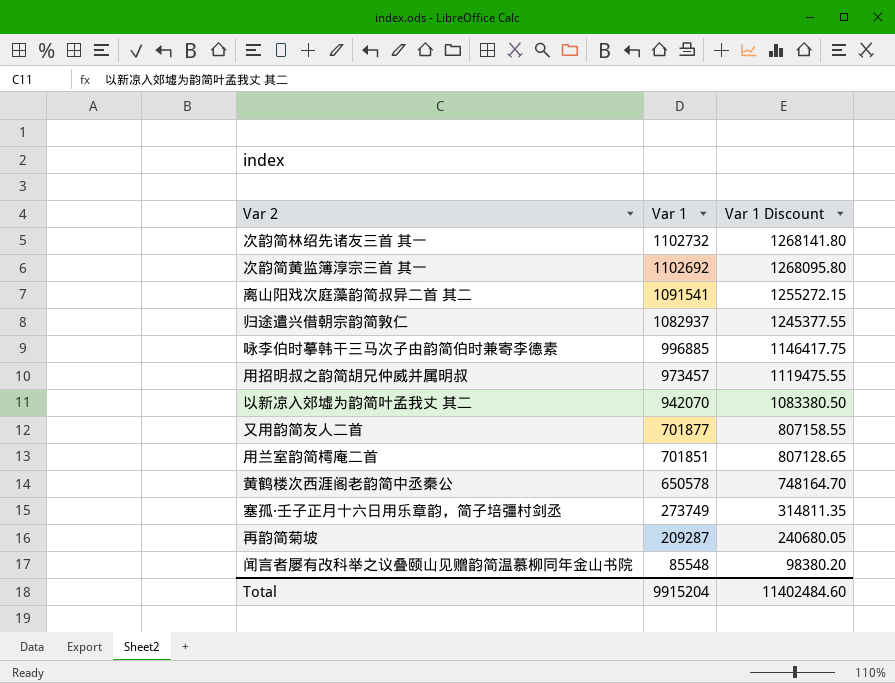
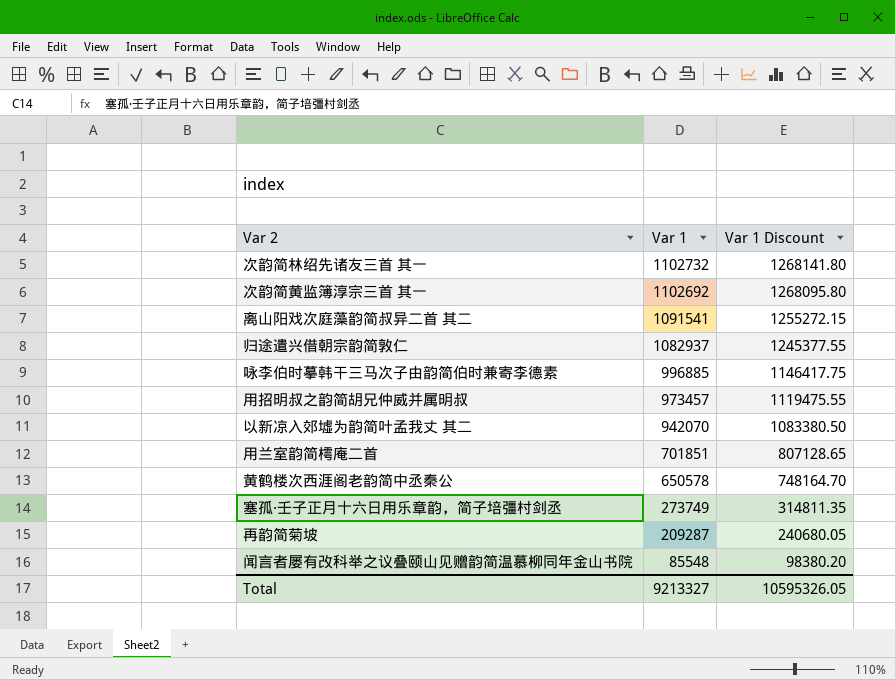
row 又用韵简友人二首: 701877 | 807158.55 -> none
Total | Var 1: 9915204 -> 9213327
Total | Var 1 Discount: 11402484.60 -> 10595326.05

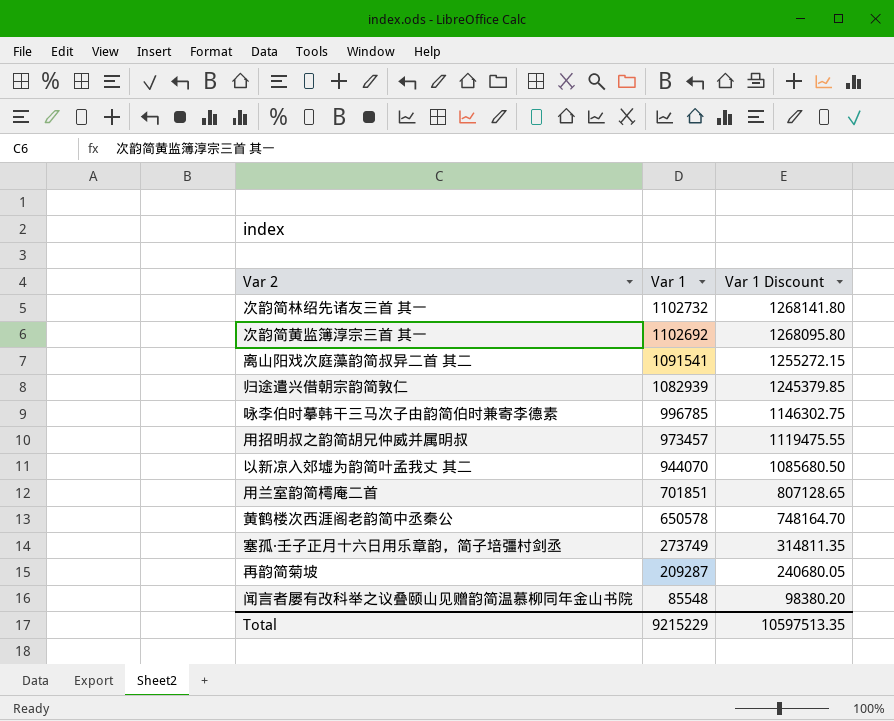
归途遣兴借朝宗韵简敦仁 | Var 1: 1082937 -> 1082939
归途遣兴借朝宗韵简敦仁 | Var 1 Discount: 1245377.55 -> 1245379.85
咏李伯时摹韩干三马次子由韵简伯时兼寄李德素 | Var 1: 996885 -> 996785
咏李伯时摹韩干三马次子由韵简伯时兼寄李德素 | Var 1 Discount: 1146417.75 -> 1146302.75
以新凉入郊墟为韵简叶孟我丈 其二 | Var 1: 942070 -> 944070
以新凉入郊墟为韵简叶孟我丈 其二 | Var 1 Discount: 1083380.50 -> 1085680.50
Total | Var 1: 9213327 -> 9215229
Total | Var 1 Discount: 10595326.05 -> 10597513.35

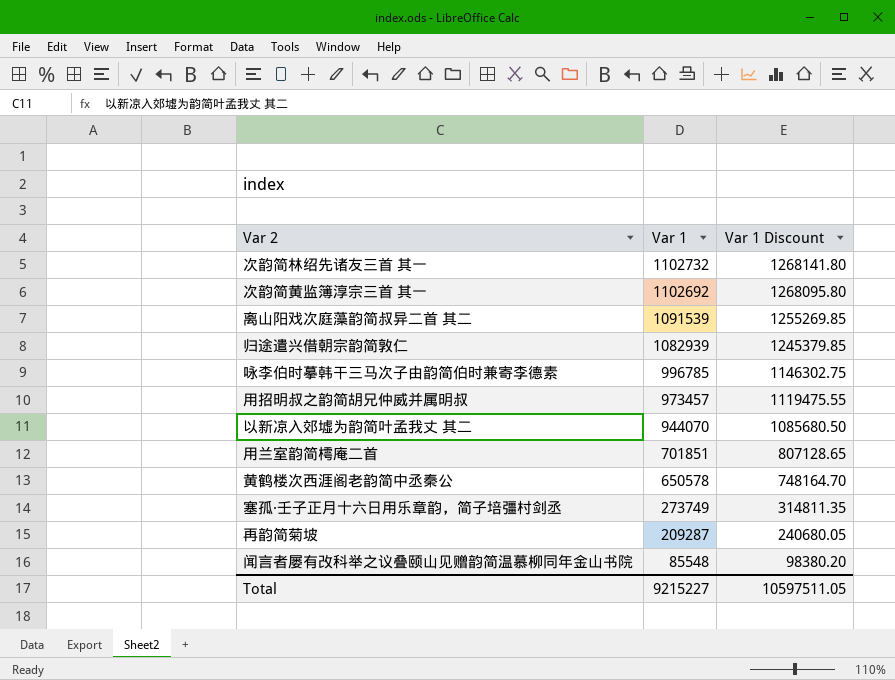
离山阳戏次庭藻韵简叔异二首 其二 | Var 1: 1091541 -> 1091539
离山阳戏次庭藻韵简叔异二首 其二 | Var 1 Discount: 1255272.15 -> 1255269.85
Total | Var 1: 9215229 -> 9215227
Total | Var 1 Discount: 10597513.35 -> 10597511.05

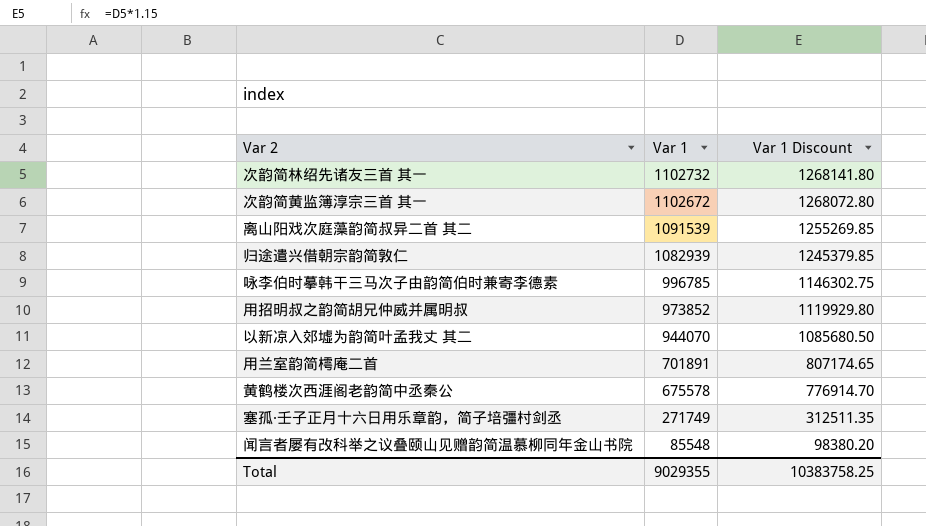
row 再韵简菊坡: 209287 | 240680.05 -> none
次韵简黄监簿淳宗三首 其一 | Var 1: 1102692 -> 1102672
次韵简黄监簿淳宗三首 其一 | Var 1 Discount: 1268095.80 -> 1268072.80
用招明叔之韵简胡兄仲威并属明叔 | Var 1: 973457 -> 973852
用招明叔之韵简胡兄仲威并属明叔 | Var 1 Discount: 1119475.55 -> 1119929.80
用兰室韵简樗庵二首 | Var 1: 701851 -> 701891
用兰室韵简樗庵二首 | Var 1 Discount: 807128.65 -> 807174.65
黄鹤楼次西涯阁老韵简中丞秦公 | Var 1: 650578 -> 675578
黄鹤楼次西涯阁老韵简中丞秦公 | Var 1 Discount: 748164.70 -> 776914.70
塞孤·壬子正月十六日用乐章韵，简子培彊村剑丞 | Var 1: 273749 -> 271749
塞孤·壬子正月十六日用乐章韵，简子培彊村剑丞 | Var 1 Discount: 314811.35 -> 312511.35
Total | Var 1: 9215227 -> 9029355
Total | Var 1 Discount: 10597511.05 -> 10383758.25

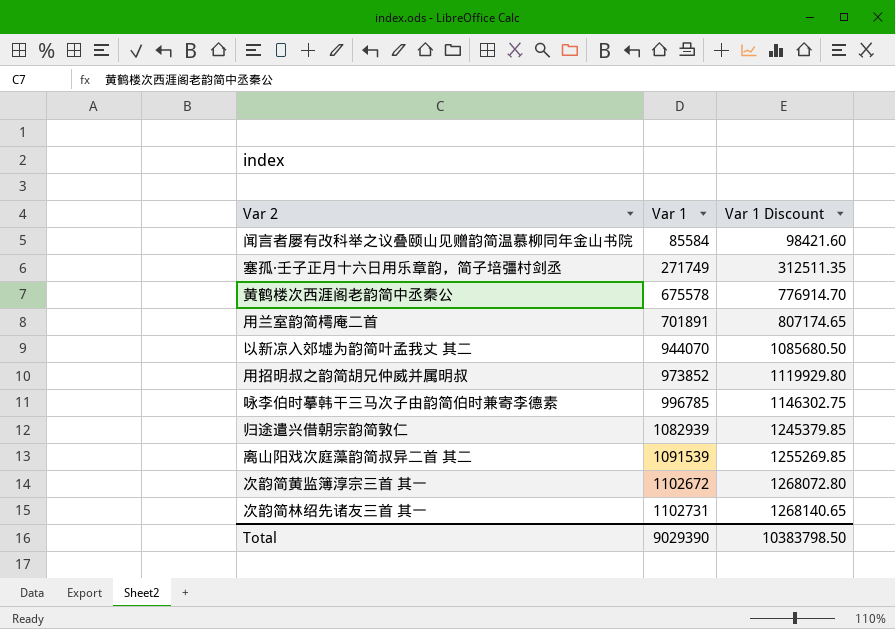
row order: Var 1 descending -> Var 1 ascending
闻言者屡有改科举之议叠颐山见赠韵简温慕柳同年金山书院 | Var 1: 85548 -> 85584
闻言者屡有改科举之议叠颐山见赠韵简温慕柳同年金山书院 | Var 1 Discount: 98380.20 -> 98421.60
次韵简林绍先诸友三首 其一 | Var 1: 1102732 -> 1102731
次韵简林绍先诸友三首 其一 | Var 1 Discount: 1268141.80 -> 1268140.65
Total | Var 1: 9029355 -> 9029390
Total | Var 1 Discount: 10383758.25 -> 10383798.50

